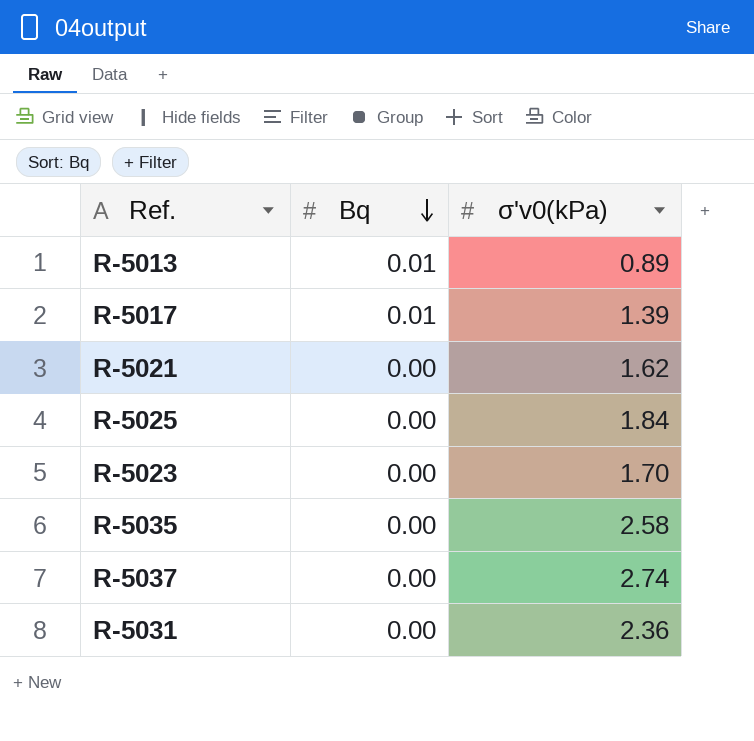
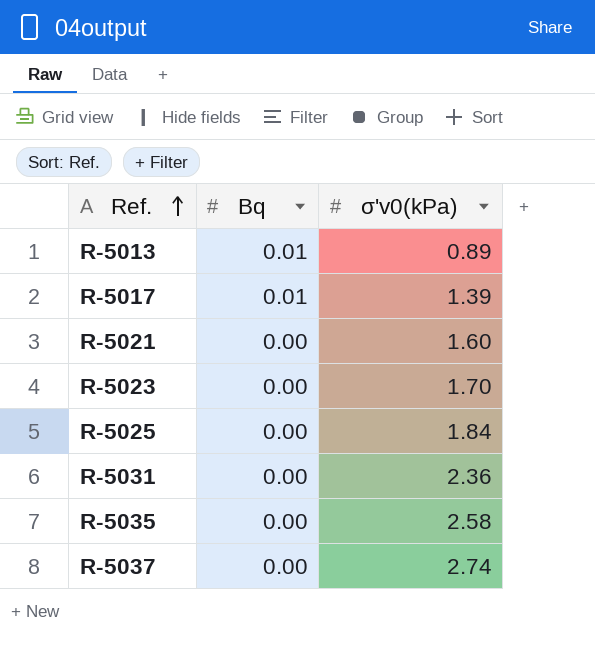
row order: Bq descending -> Ref. ascending
R-5021 | σ'v0(kPa): 1.62 -> 1.60

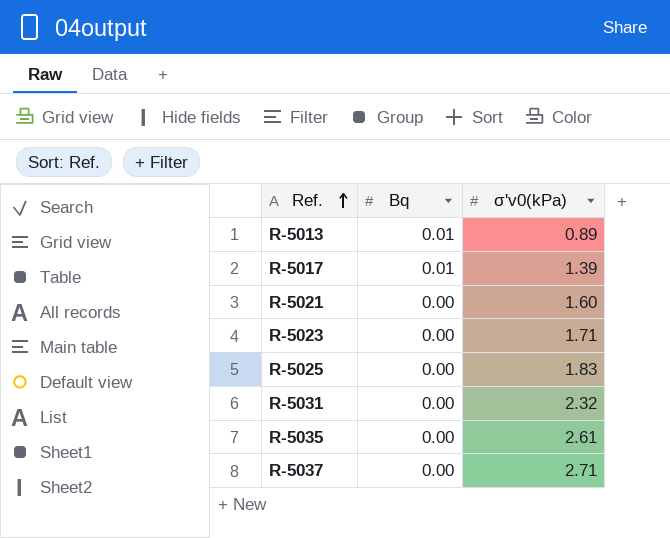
R-5023 | σ'v0(kPa): 1.70 -> 1.71
R-5025 | σ'v0(kPa): 1.84 -> 1.83
R-5031 | σ'v0(kPa): 2.36 -> 2.32
R-5035 | σ'v0(kPa): 2.58 -> 2.61
R-5037 | σ'v0(kPa): 2.74 -> 2.71

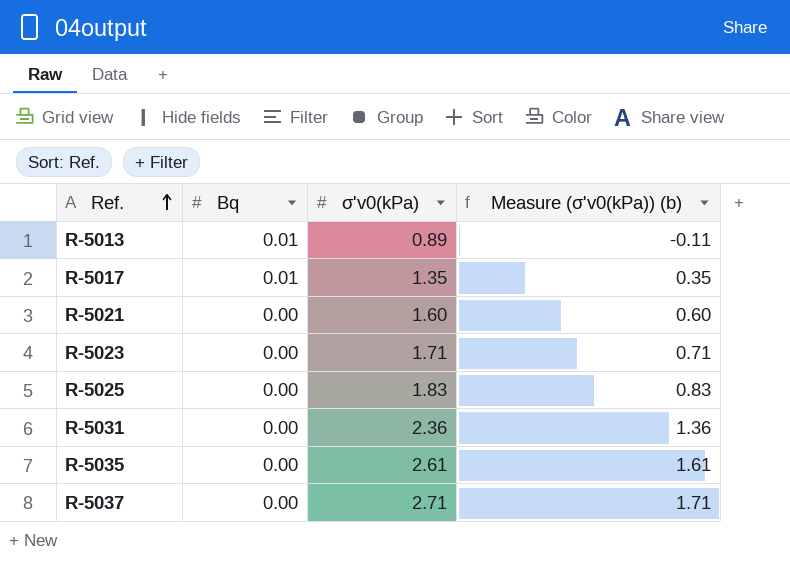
column Measure (σ'v0(kPa)) (b) | formula: none -> [σ'v0(kPa)] - 1
R-5017 | σ'v0(kPa): 1.39 -> 1.35
R-5031 | σ'v0(kPa): 2.32 -> 2.36

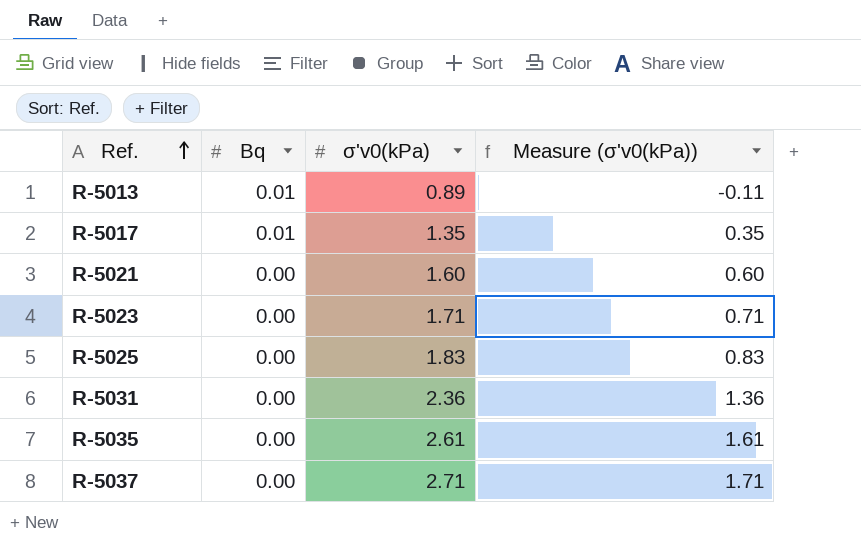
column name: Measure (σ'v0(kPa)) (b) -> Measure (σ'v0(kPa))

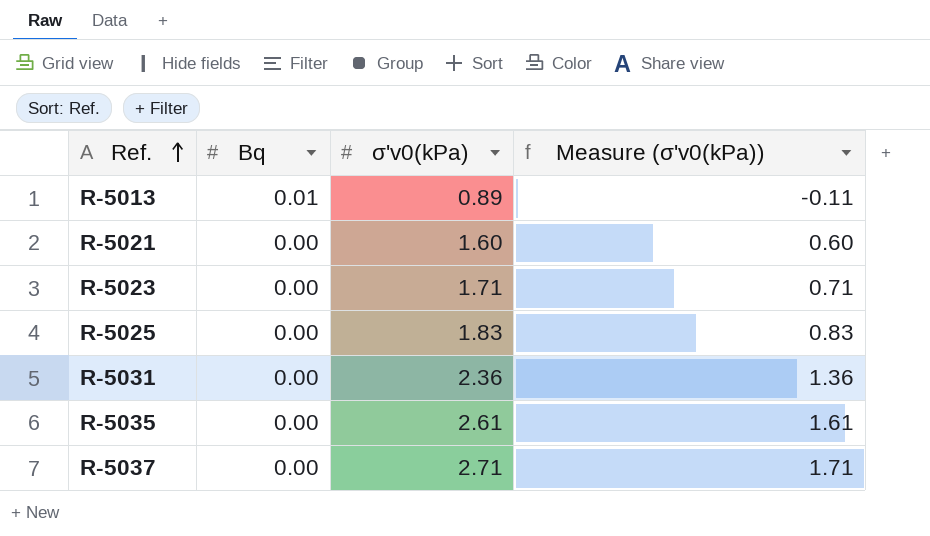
row R-5017: 0.01 | 1.35 | 0.35 -> none

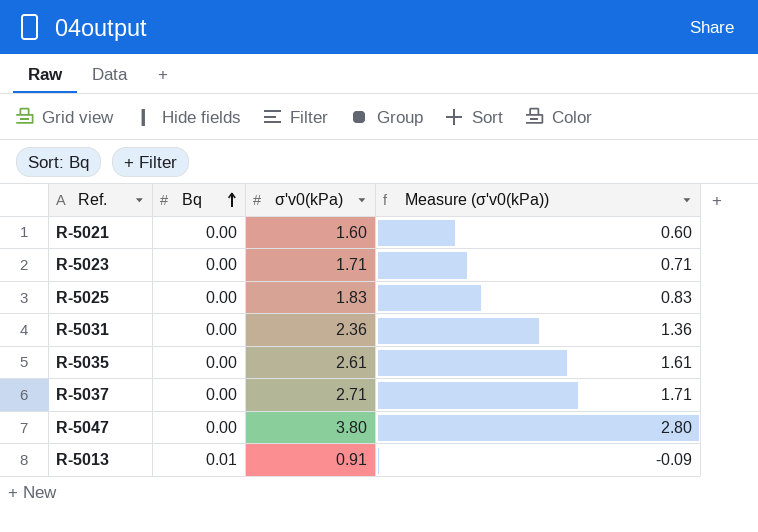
row order: Ref. ascending -> Bq ascending
row R-5047: none -> 0.00 | 3.80 | 2.80
R-5013 | σ'v0(kPa): 0.89 -> 0.91
R-5013 | Measure (σ'v0(kPa)): -0.11 -> -0.09

